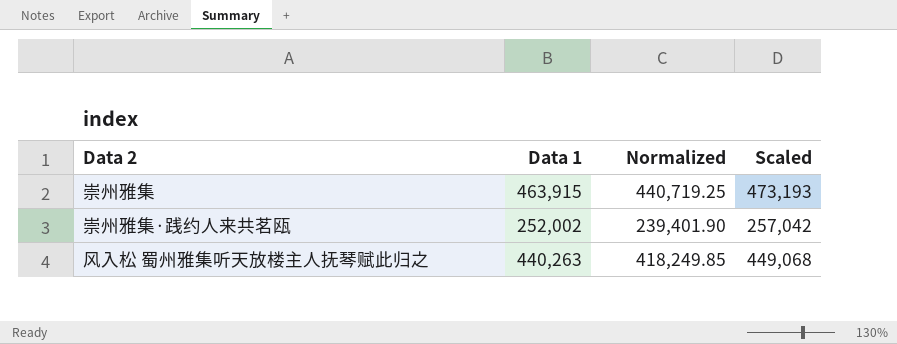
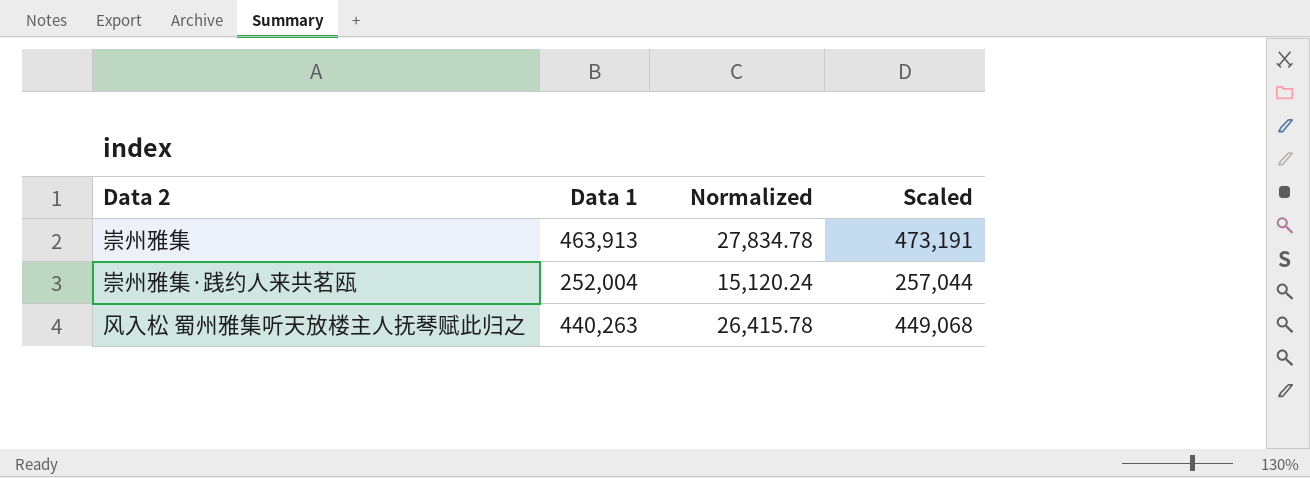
column Normalized | formula: [Data 1] * 0.95 -> [Data 1] * 0.06
崇州雅集 | Data 1: 463,915 -> 463,913
崇州雅集 | Scaled: 473,193 -> 473,191
崇州雅集·践约人来共茗瓯 | Data 1: 252,002 -> 252,004
崇州雅集·践约人来共茗瓯 | Scaled: 257,042 -> 257,044

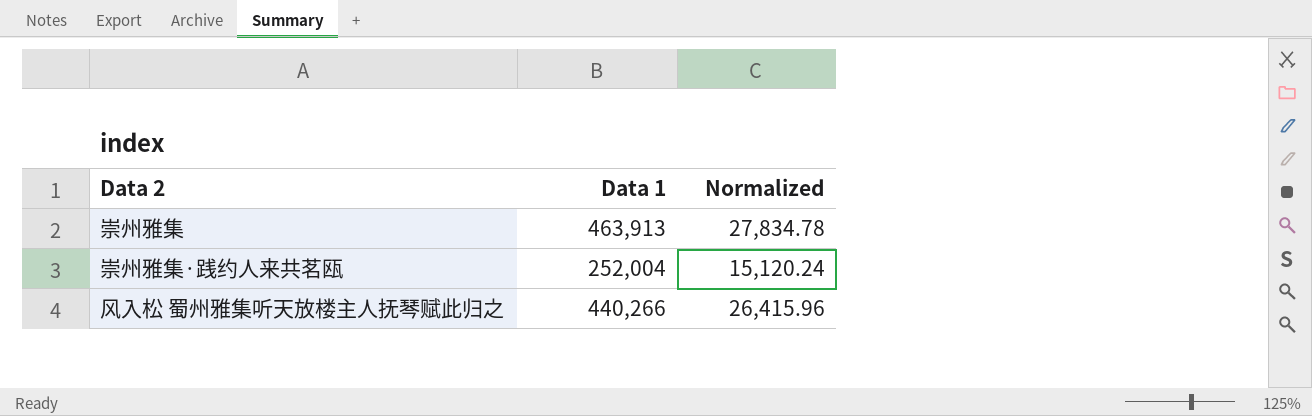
column Scaled | formula: [Data 1] * 1.02 -> none
风入松 蜀州雅集听天放楼主人抚琴赋此归之 | Data 1: 440,263 -> 440,266
风入松 蜀州雅集听天放楼主人抚琴赋此归之 | Normalized: 26,415.78 -> 26,415.96

